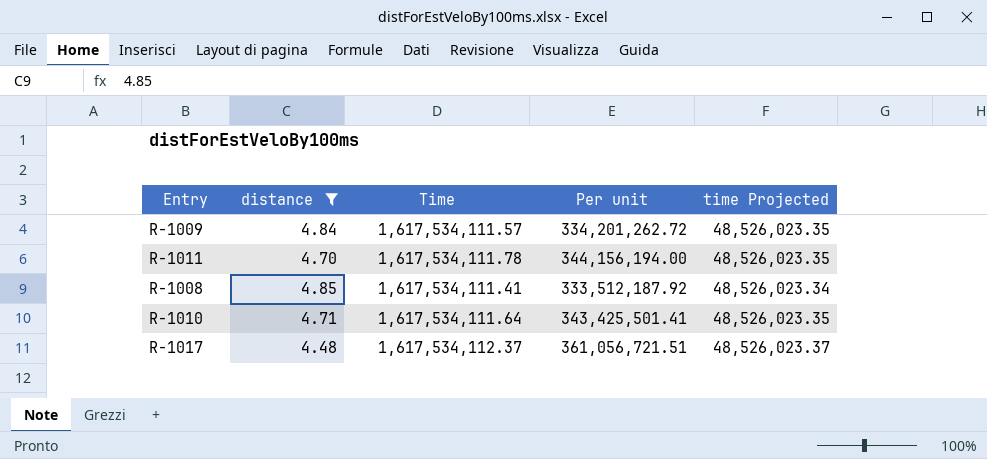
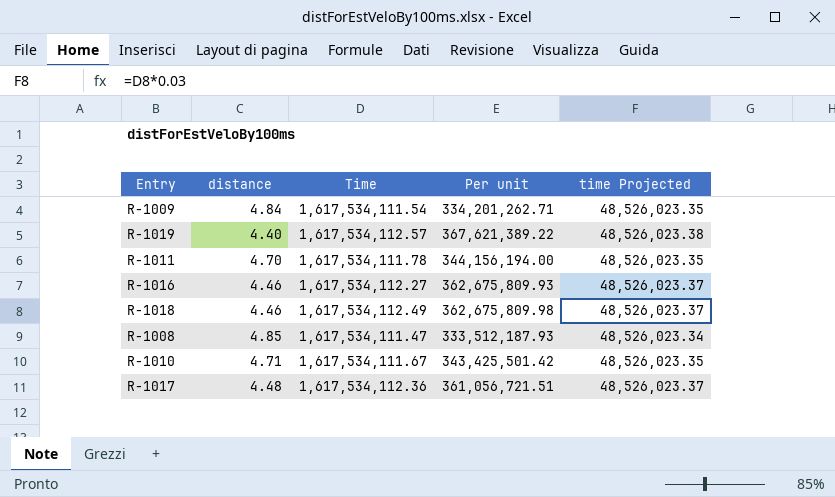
filter: distance >= 4.48 -> none
R-1009 | Time: 1,617,534,111.57 -> 1,617,534,111.54
R-1009 | Per unit: 334,201,262.72 -> 334,201,262.71
R-1008 | Time: 1,617,534,111.41 -> 1,617,534,111.47
R-1008 | Per unit: 333,512,187.92 -> 333,512,187.93
R-1010 | Time: 1,617,534,111.64 -> 1,617,534,111.67
R-1010 | Per unit: 343,425,501.41 -> 343,425,501.42
R-1017 | Time: 1,617,534,112.37 -> 1,617,534,112.36

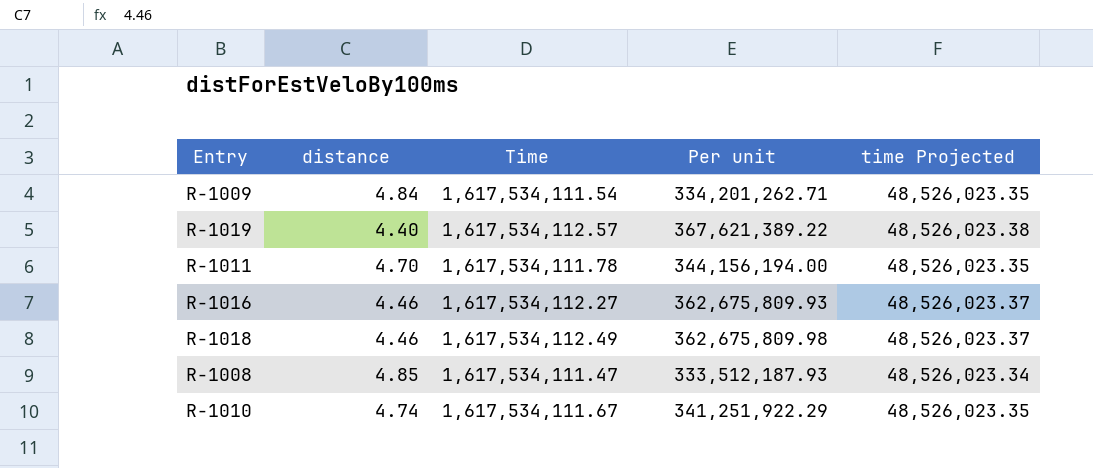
row R-1017: 4.48 | 1,617,534,112.36 | 361,056,721.51 | 48,526,023.37 -> none
R-1010 | distance: 4.71 -> 4.74
R-1010 | Per unit: 343,425,501.42 -> 341,251,922.29

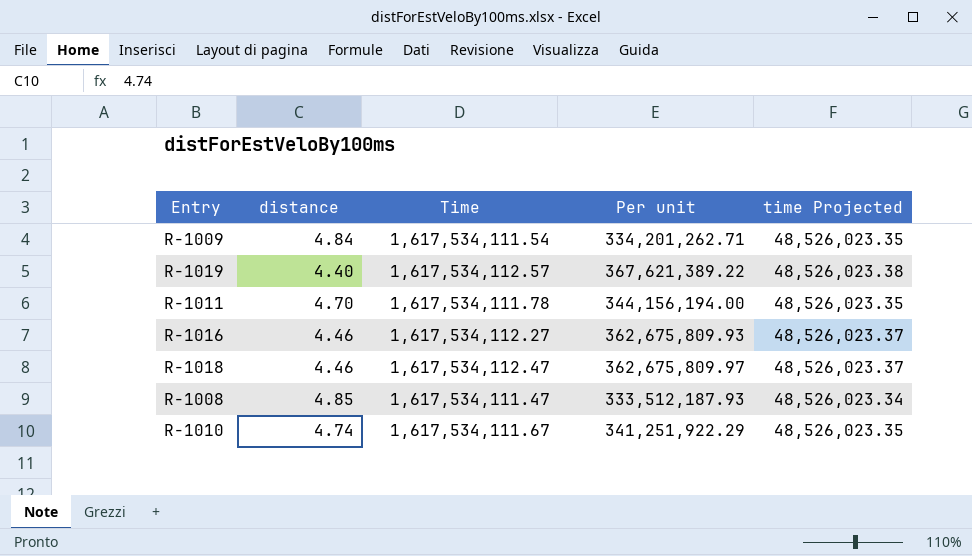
R-1018 | Time: 1,617,534,112.49 -> 1,617,534,112.47
R-1018 | Per unit: 362,675,809.98 -> 362,675,809.97

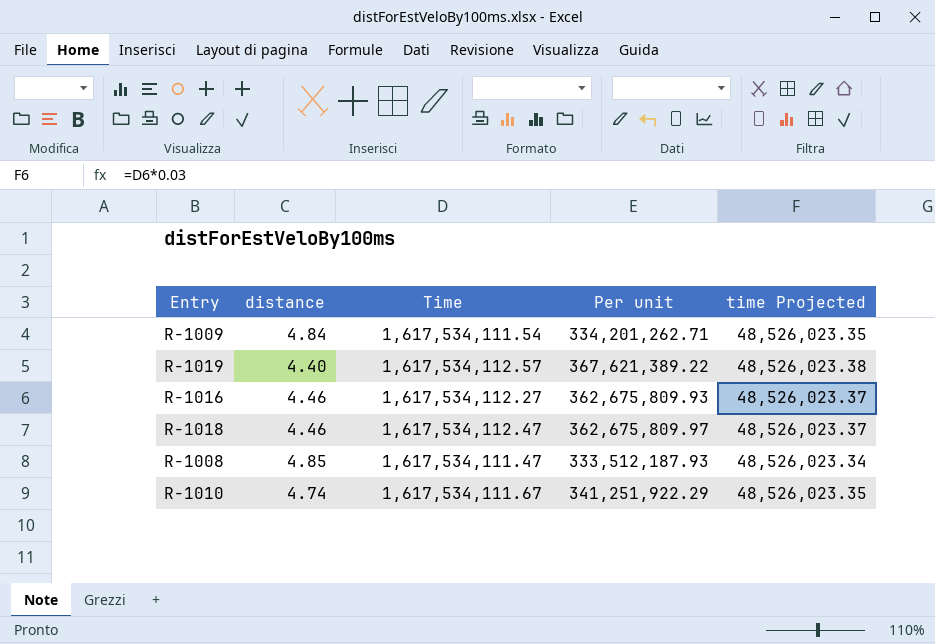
row R-1011: 4.70 | 1,617,534,111.78 | 344,156,194.00 | 48,526,023.35 -> none

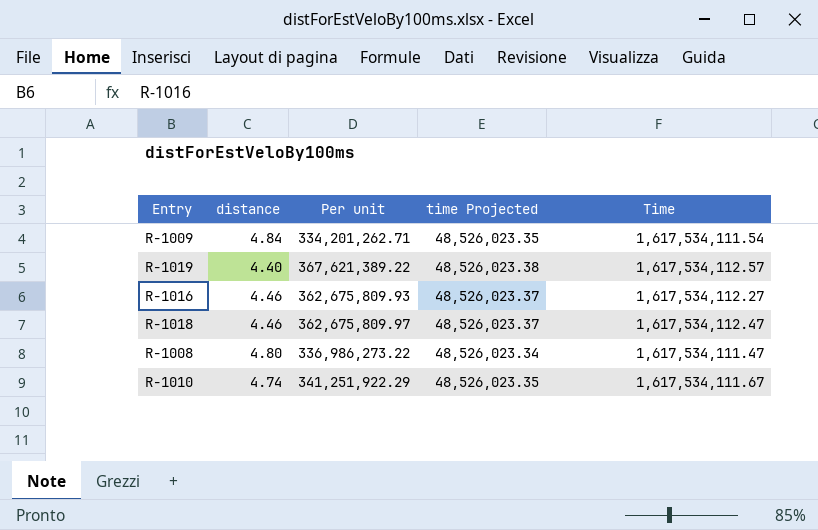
column Time | position: 3 -> 5
R-1008 | distance: 4.85 -> 4.80
R-1008 | Per unit: 333,512,187.93 -> 336,986,273.22

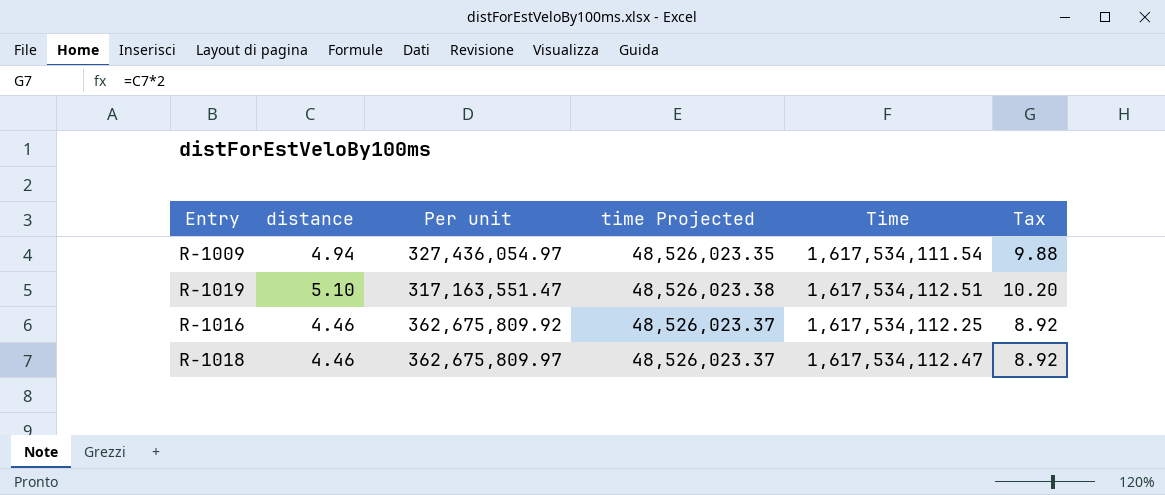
column Tax | formula: none -> [distance] * 2
row R-1008: 4.80 | 336,986,273.22 | 48,526,023.34 | 1,617,534,111.47 -> none
row R-1010: 4.74 | 341,251,922.29 | 48,526,023.35 | 1,617,534,111.67 -> none
R-1009 | distance: 4.84 -> 4.94
R-1009 | Per unit: 334,201,262.71 -> 327,436,054.97
R-1019 | distance: 4.40 -> 5.10
R-1019 | Per unit: 367,621,389.22 -> 317,163,551.47
R-1019 | Time: 1,617,534,112.57 -> 1,617,534,112.51
R-1016 | Per unit: 362,675,809.93 -> 362,675,809.92
R-1016 | Time: 1,617,534,112.27 -> 1,617,534,112.25

